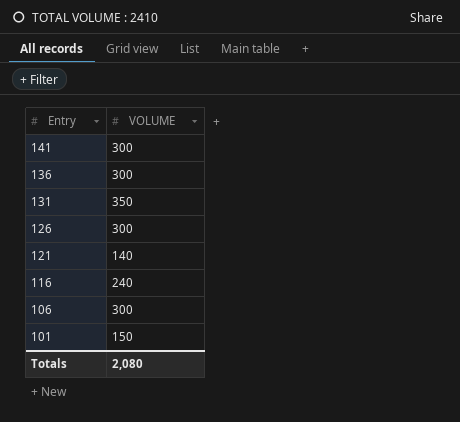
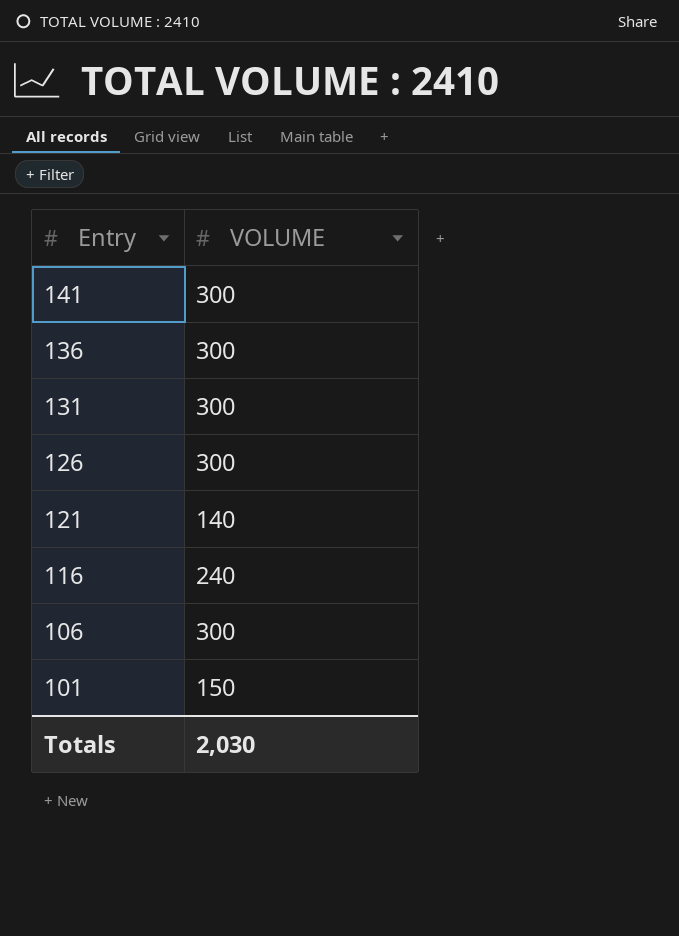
131 | VOLUME: 350 -> 300
Totals | VOLUME: 2,080 -> 2,030

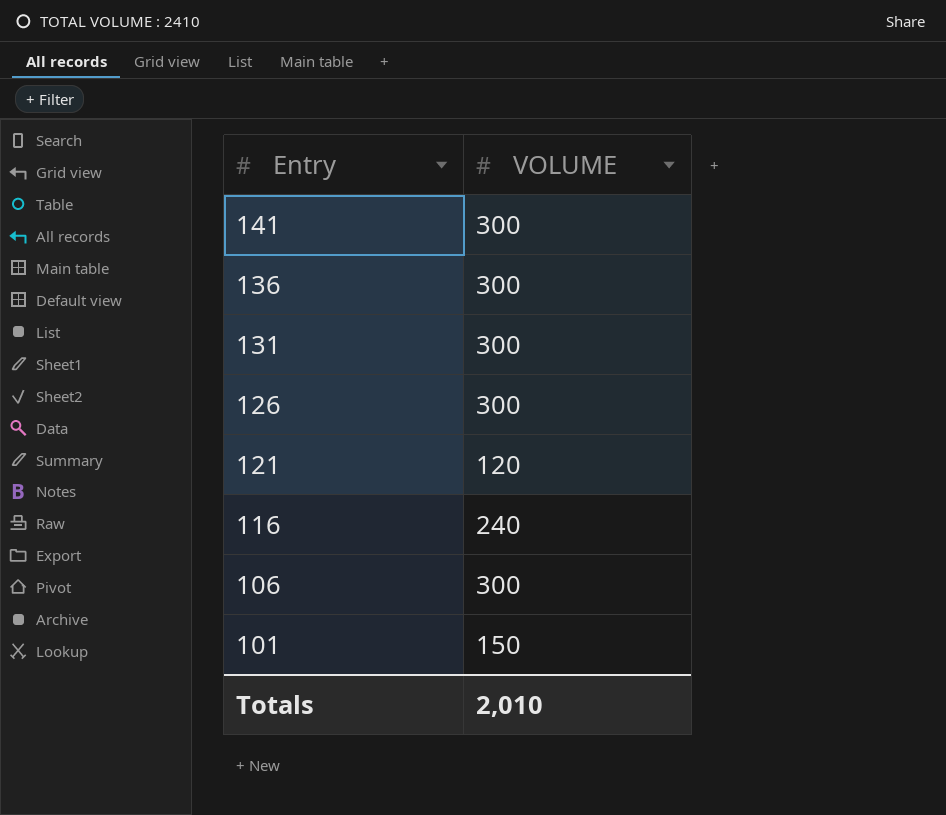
121 | VOLUME: 140 -> 120
Totals | VOLUME: 2,030 -> 2,010

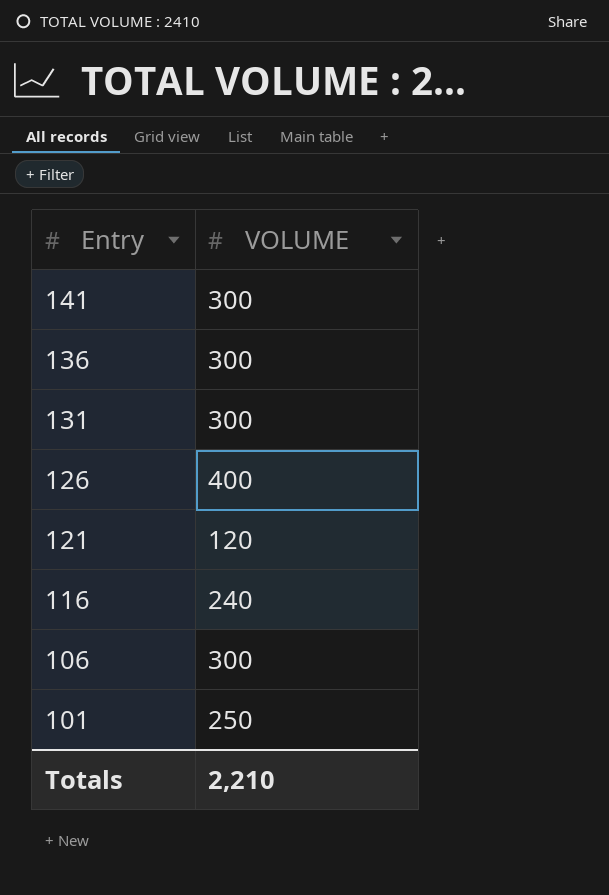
126 | VOLUME: 300 -> 400
101 | VOLUME: 150 -> 250
Totals | VOLUME: 2,010 -> 2,210

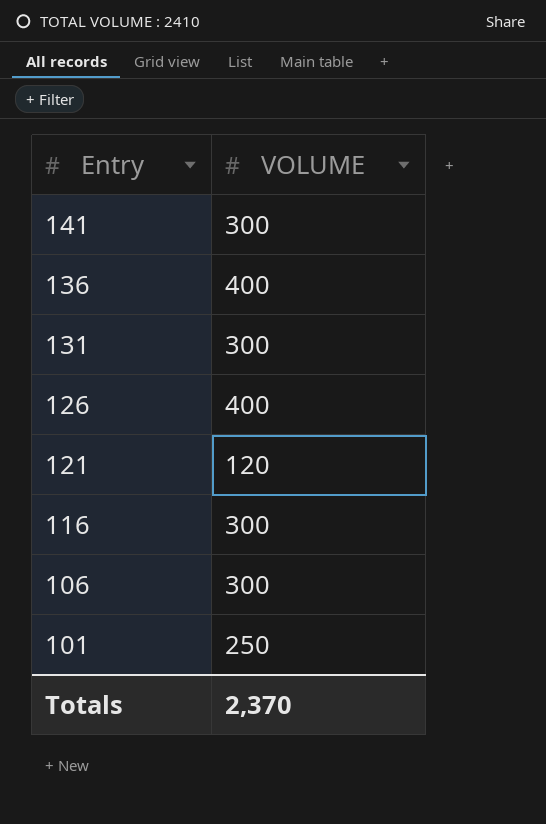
136 | VOLUME: 300 -> 400
116 | VOLUME: 240 -> 300
Totals | VOLUME: 2,210 -> 2,370

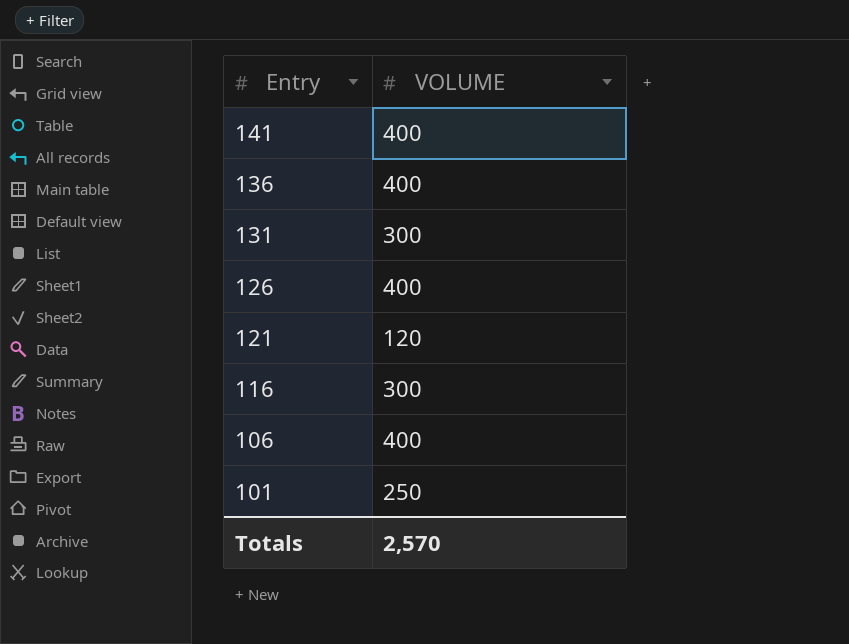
141 | VOLUME: 300 -> 400
106 | VOLUME: 300 -> 400
Totals | VOLUME: 2,370 -> 2,570

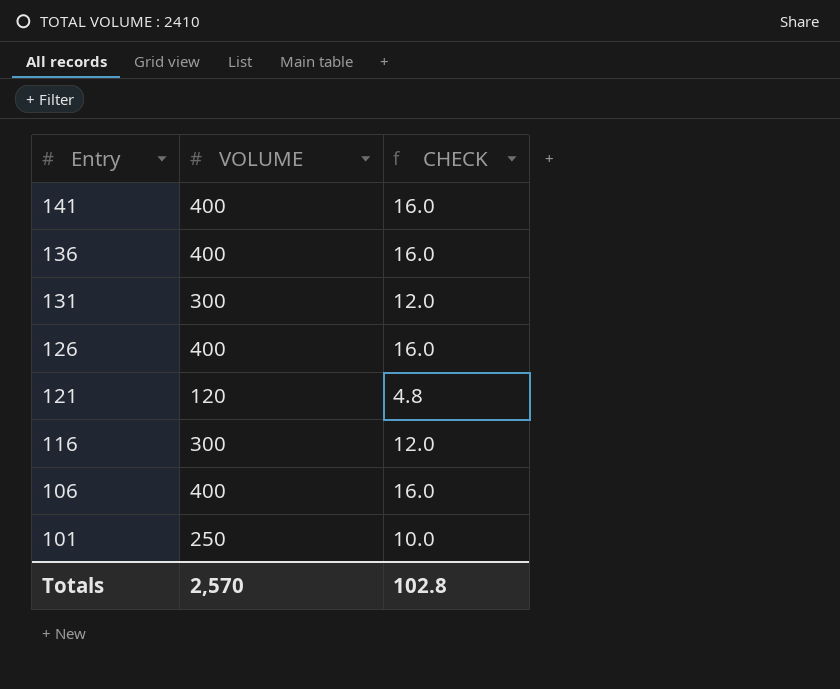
column CHECK | formula: none -> [VOLUME] * 0.04

